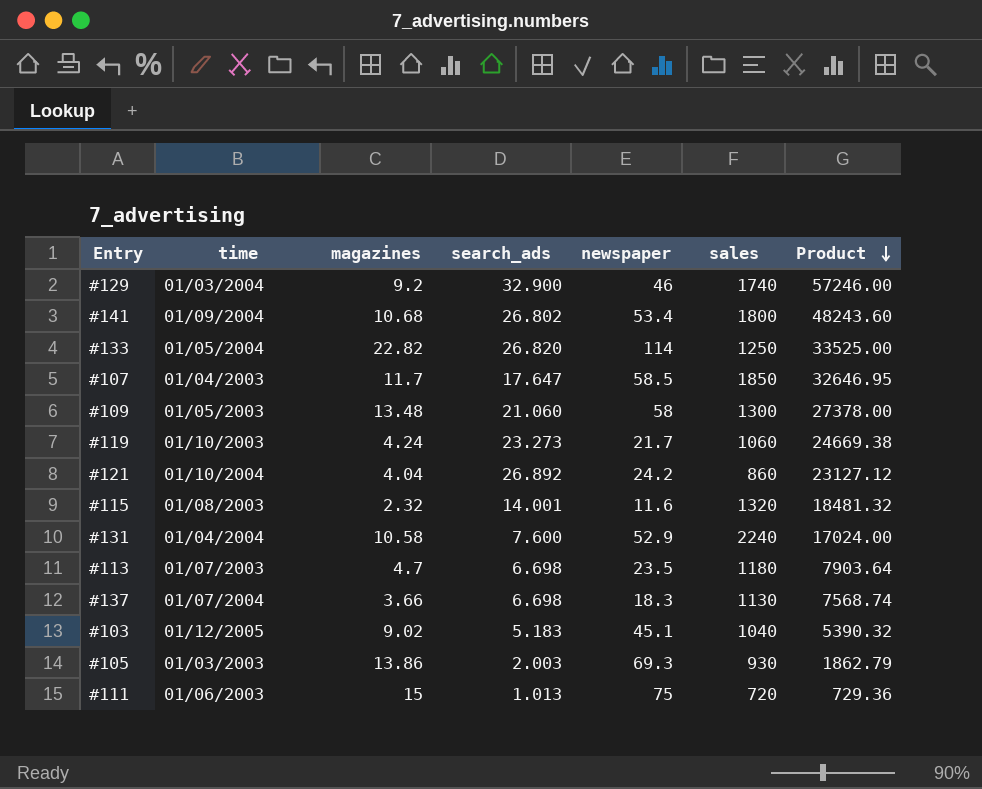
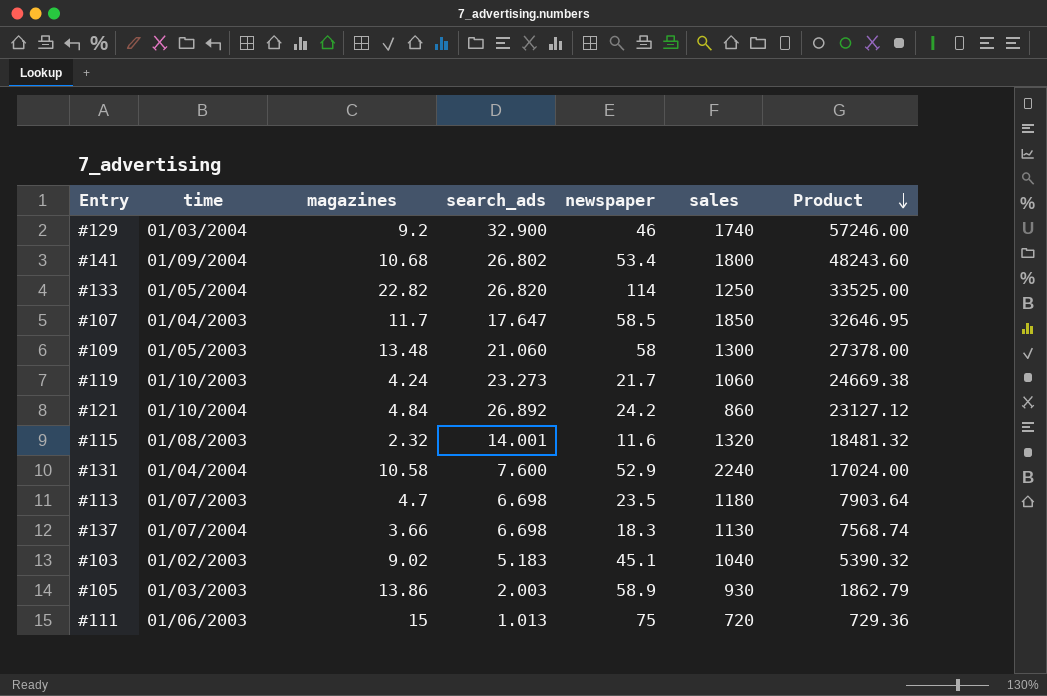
#121 | magazines: 4.04 -> 4.84
#103 | time: 01/12/2005 -> 01/02/2003
#105 | newspaper: 69.3 -> 58.9

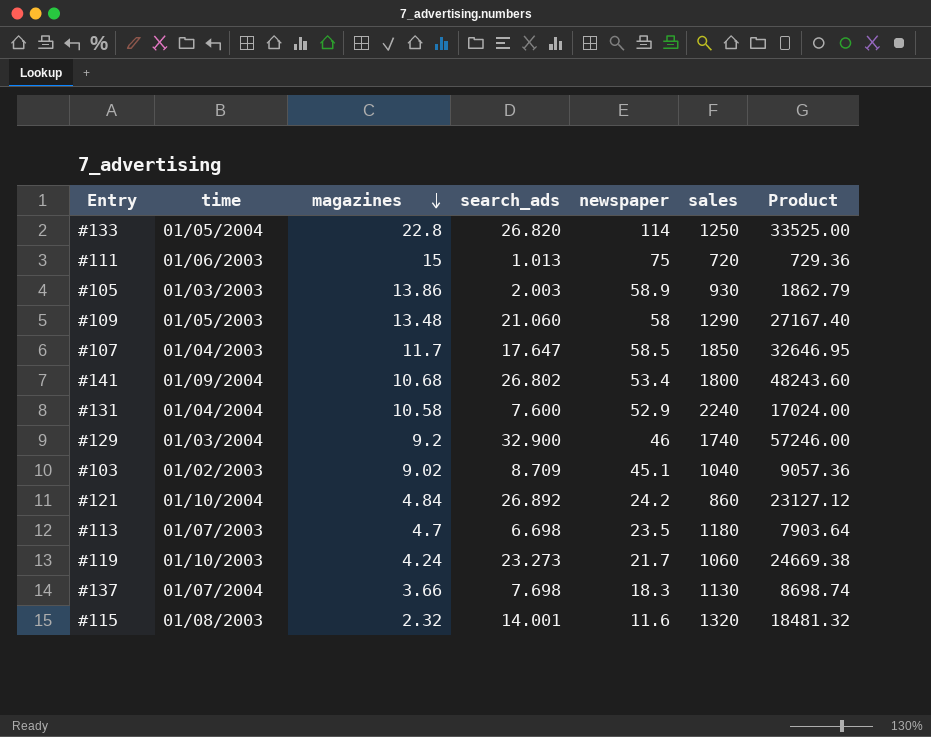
row order: Product descending -> magazines descending
#133 | magazines: 22.82 -> 22.8
#109 | sales: 1300 -> 1290
#109 | Product: 27378.00 -> 27167.40
#103 | search_ads: 5.183 -> 8.709
#103 | Product: 5390.32 -> 9057.36
#137 | search_ads: 6.698 -> 7.698
#137 | Product: 7568.74 -> 8698.74

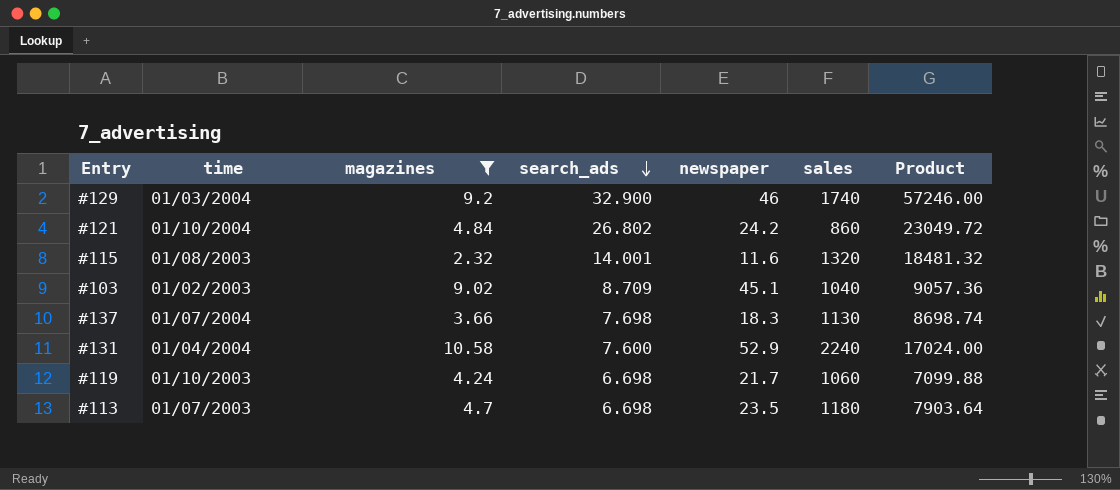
filter: none -> magazines <= 10.58
row order: magazines descending -> search_ads descending
#121 | search_ads: 26.892 -> 26.802
#121 | Product: 23127.12 -> 23049.72
#119 | search_ads: 23.273 -> 6.698
#119 | Product: 24669.38 -> 7099.88

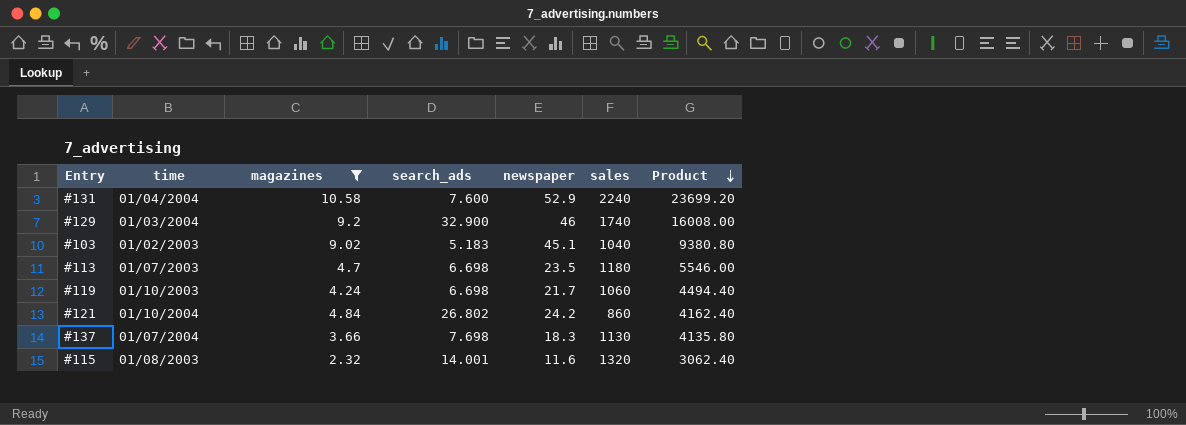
row order: search_ads descending -> Product descending
column Product | formula: [search_ads] * [sales] -> [magazines] * [sales]
#103 | search_ads: 8.709 -> 5.183

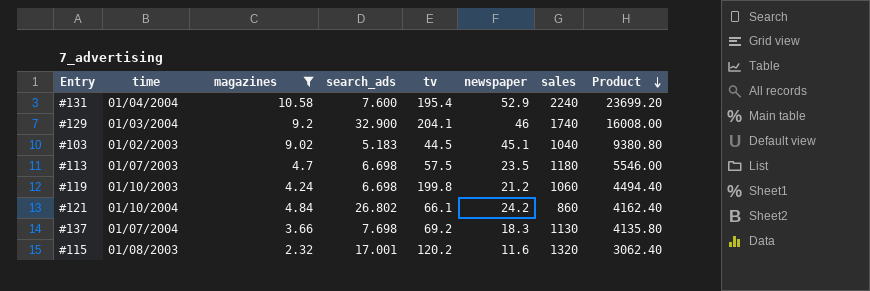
column tv | position: none -> 5
#119 | newspaper: 21.7 -> 21.2
#115 | search_ads: 14.001 -> 17.001

